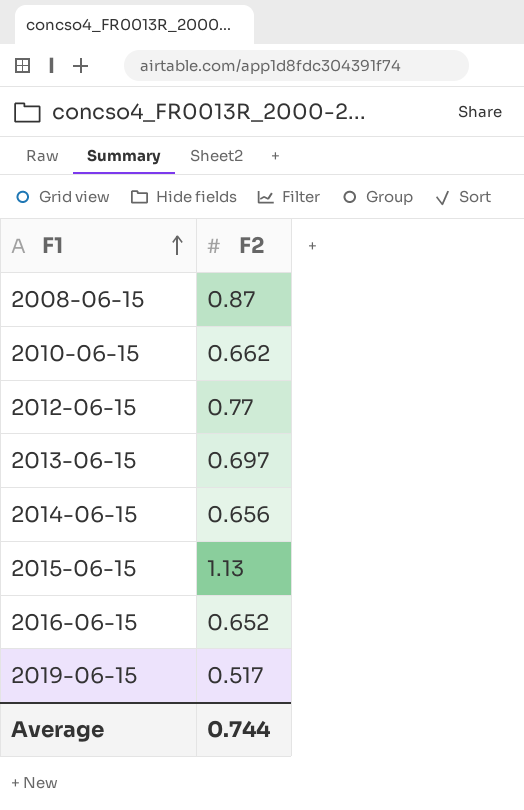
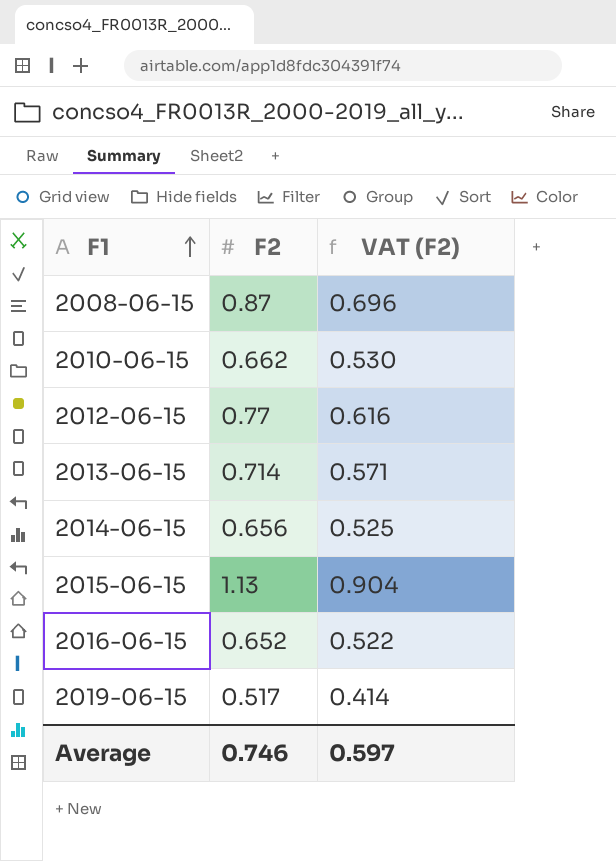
column VAT (F2) | formula: none -> [F2] * 0.8
2013-06-15 | F2: 0.697 -> 0.714
Average | F2: 0.744 -> 0.746

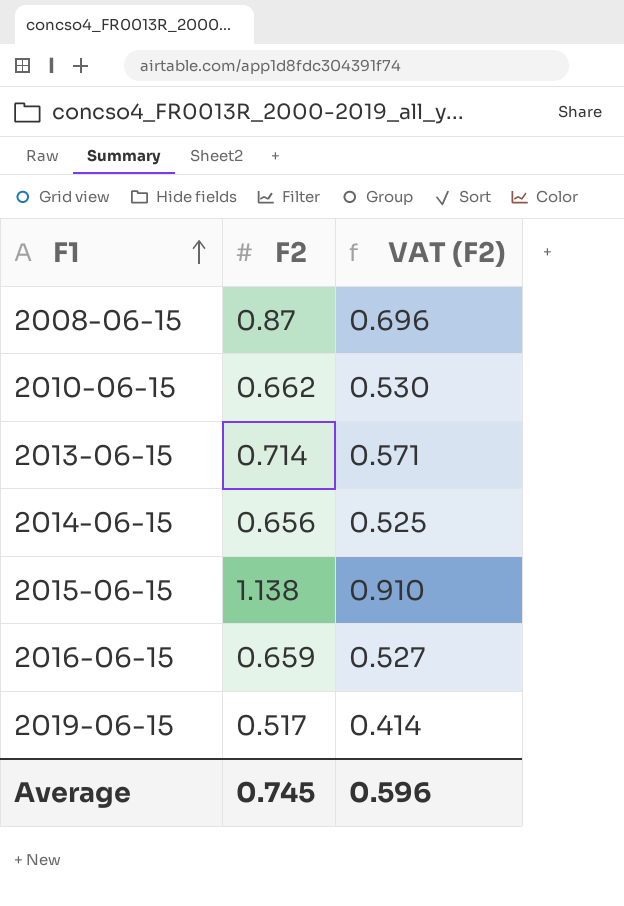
row 2012-06-15: 0.77 | 0.616 -> none
2015-06-15 | F2: 1.13 -> 1.138
2015-06-15 | VAT (F2): 0.904 -> 0.910
2016-06-15 | F2: 0.652 -> 0.659
2016-06-15 | VAT (F2): 0.522 -> 0.527
Average | F2: 0.746 -> 0.745
Average | VAT (F2): 0.597 -> 0.596

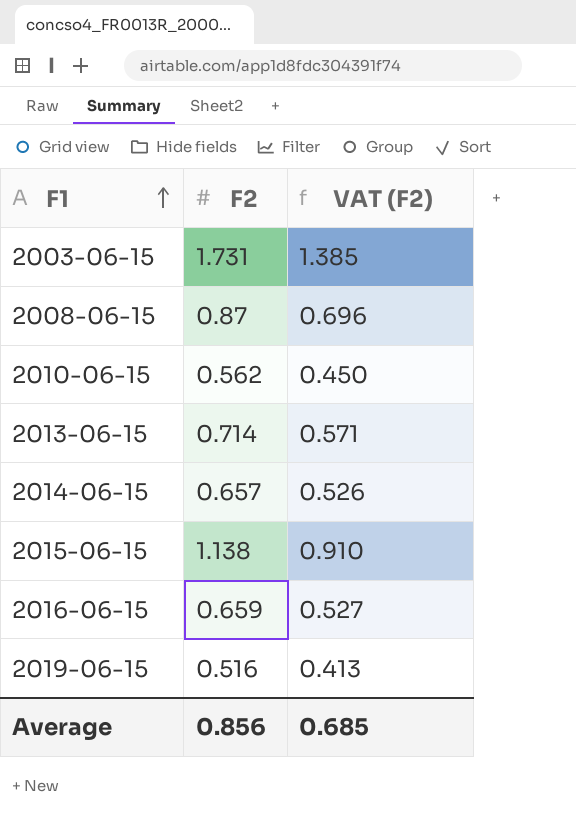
row 2003-06-15: none -> 1.731 | 1.385
2010-06-15 | F2: 0.662 -> 0.562
2010-06-15 | VAT (F2): 0.530 -> 0.450
2014-06-15 | F2: 0.656 -> 0.657
2014-06-15 | VAT (F2): 0.525 -> 0.526
2019-06-15 | F2: 0.517 -> 0.516
2019-06-15 | VAT (F2): 0.414 -> 0.413
Average | F2: 0.745 -> 0.856
Average | VAT (F2): 0.596 -> 0.685

